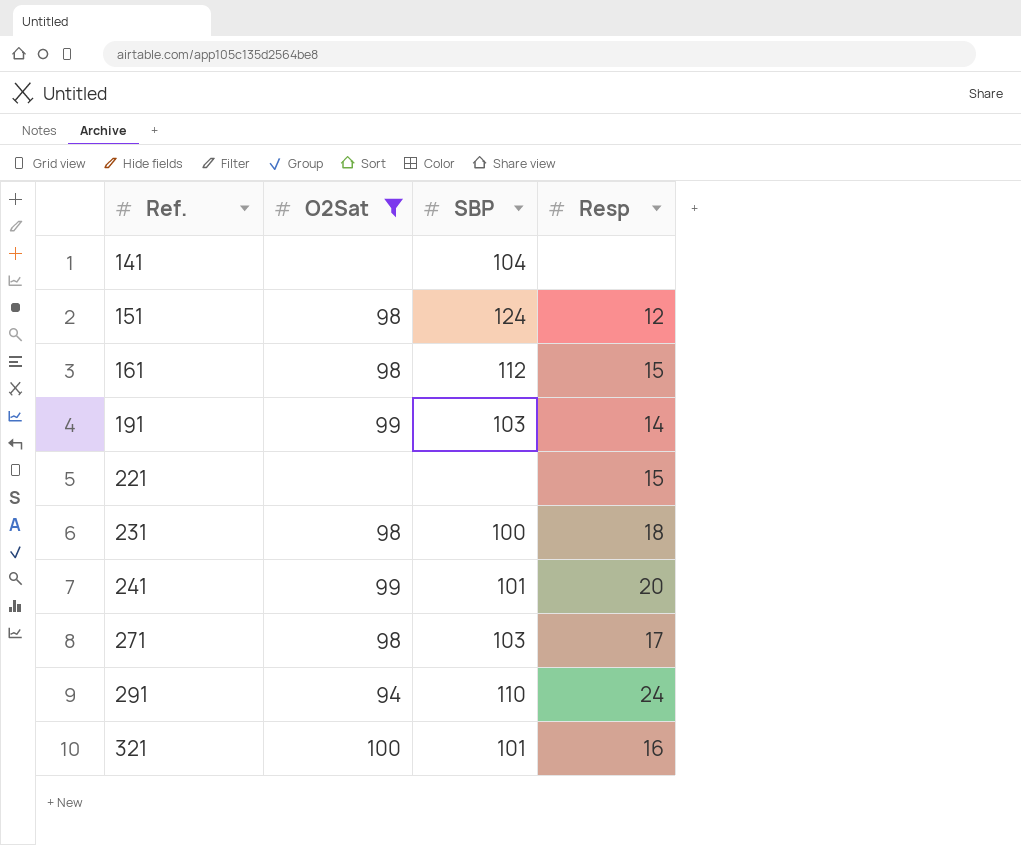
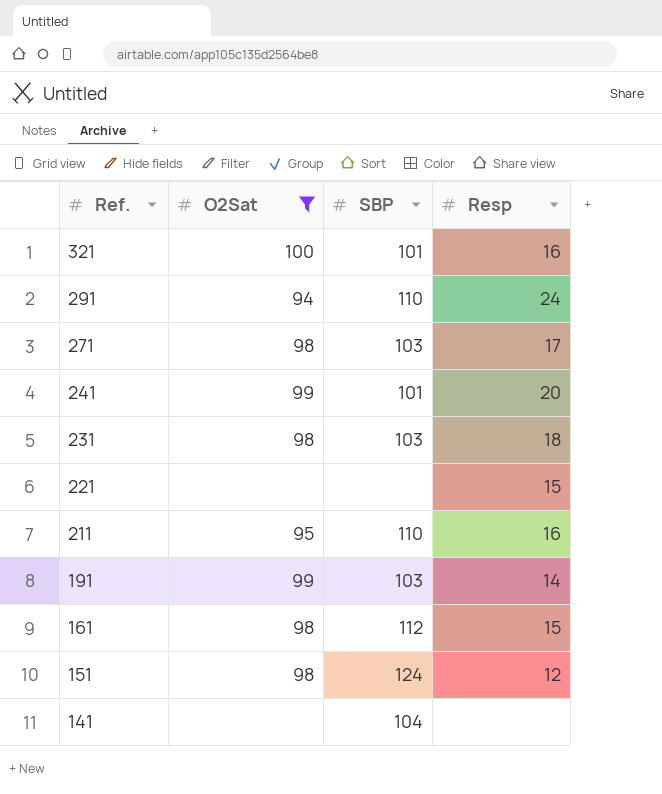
row order: Ref. ascending -> Ref. descending
231 | SBP: 100 -> 103
row 211: none -> 95 | 110 | 16

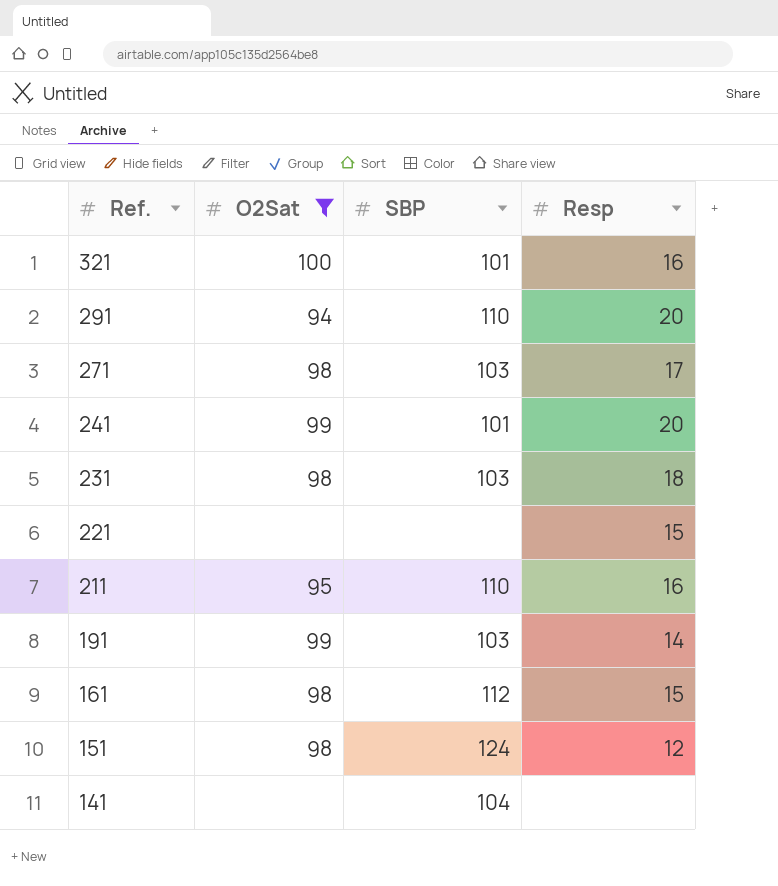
291 | Resp: 24 -> 20

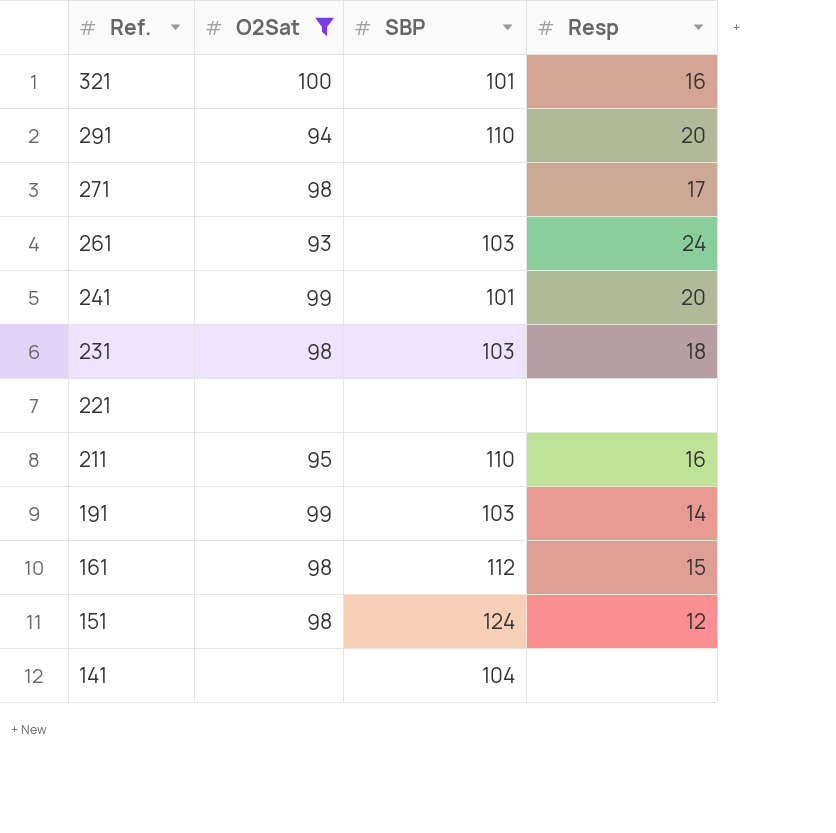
271 | SBP: 103 -> none
row 261: none -> 93 | 103 | 24
221 | Resp: 15 -> none

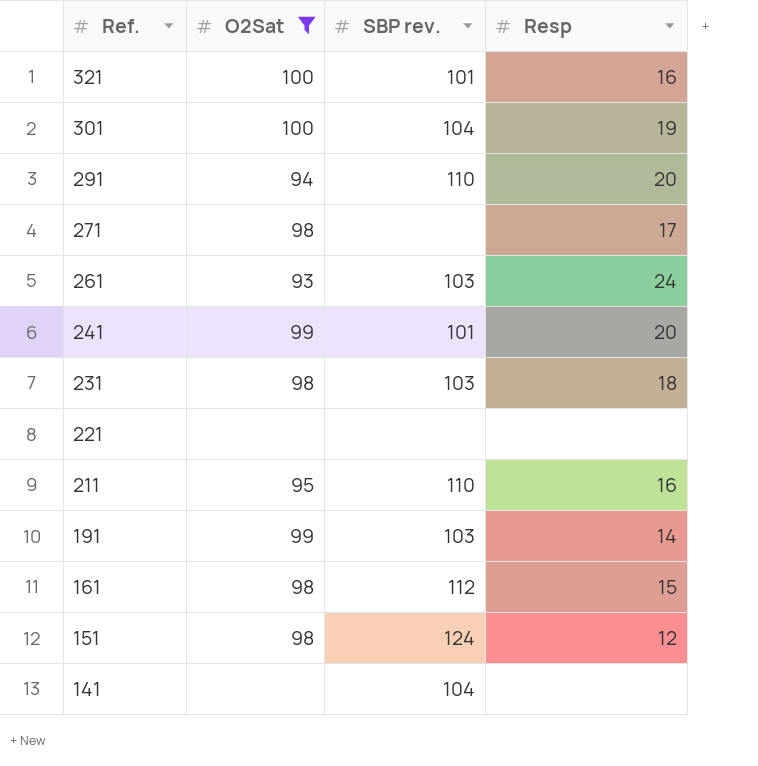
column name: SBP -> SBP rev.
row 301: none -> 100 | 104 | 19

